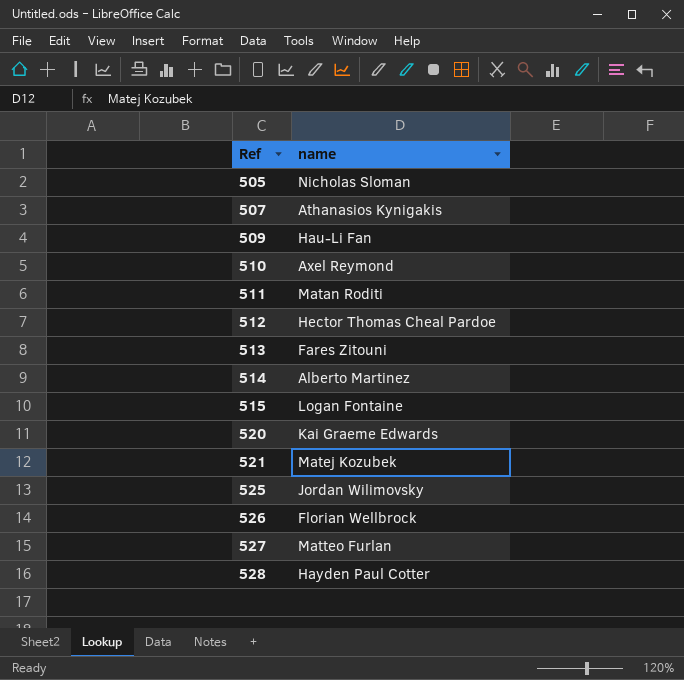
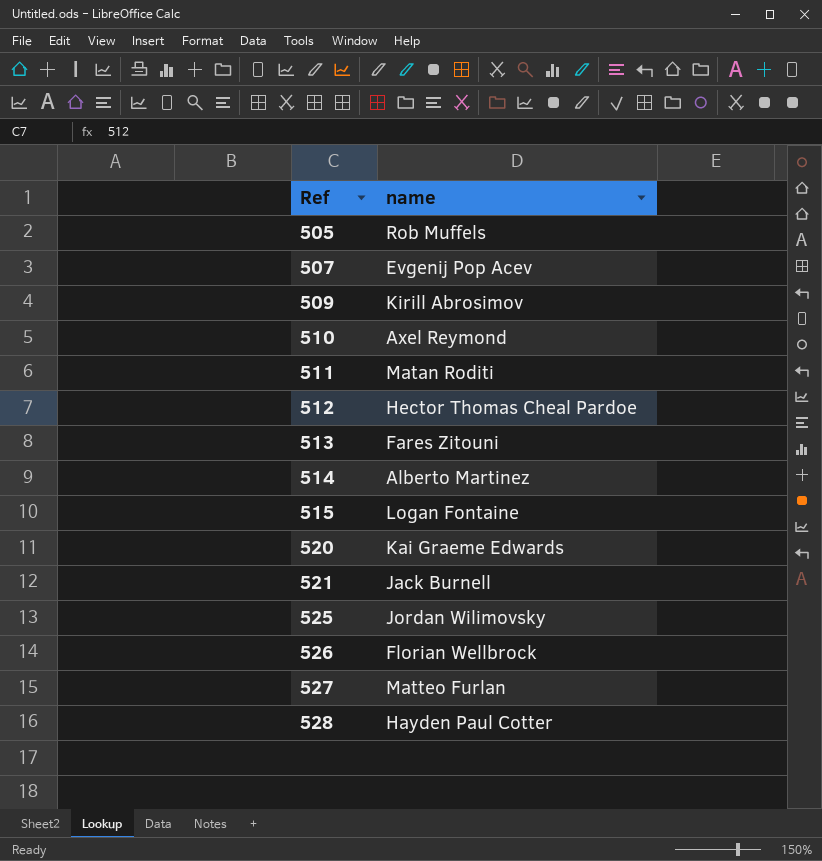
505 | name: Nicholas Sloman -> Rob Muffels
507 | name: Athanasios Kynigakis -> Evgenij Pop Acev
509 | name: Hau-Li Fan -> Kirill Abrosimov
521 | name: Matej Kozubek -> Jack Burnell

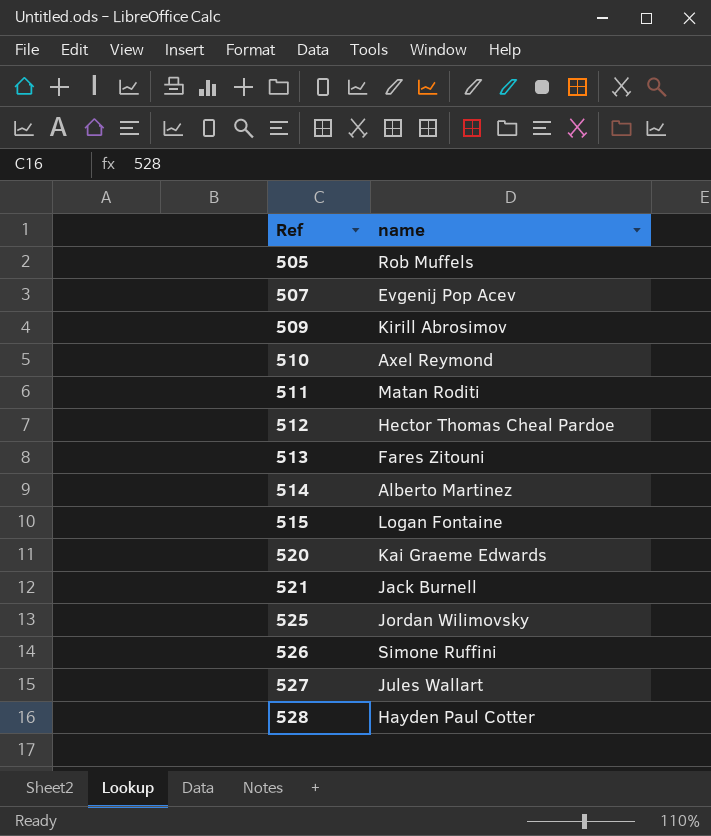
526 | name: Florian Wellbrock -> Simone Ruffini
527 | name: Matteo Furlan -> Jules Wallart

